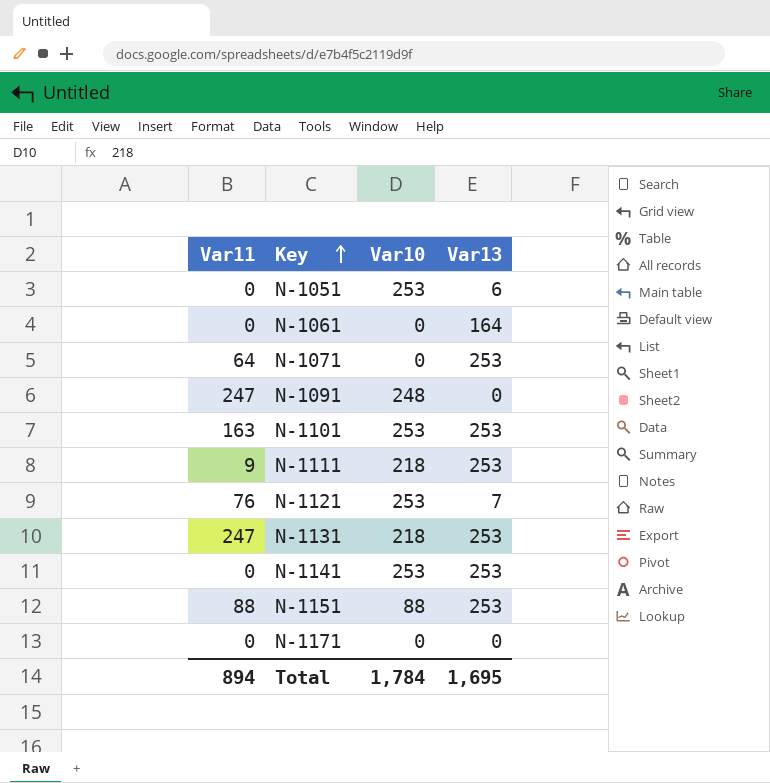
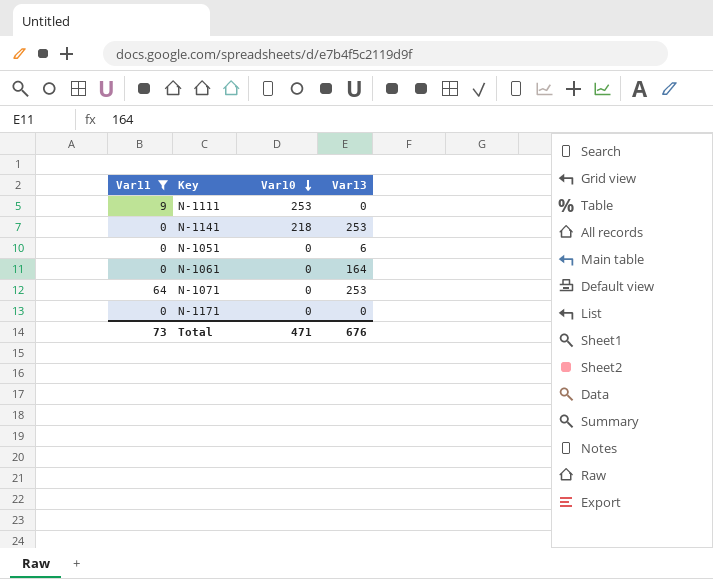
filter: none -> Var11 <= 64
row order: Key ascending -> Var10 descending
N-1111 | Var10: 218 -> 253
N-1111 | Var13: 253 -> 0
N-1141 | Var10: 253 -> 218
N-1051 | Var10: 253 -> 0
Total | Var11: 894 -> 73
Total | Var10: 1,784 -> 471
Total | Var13: 1,695 -> 676

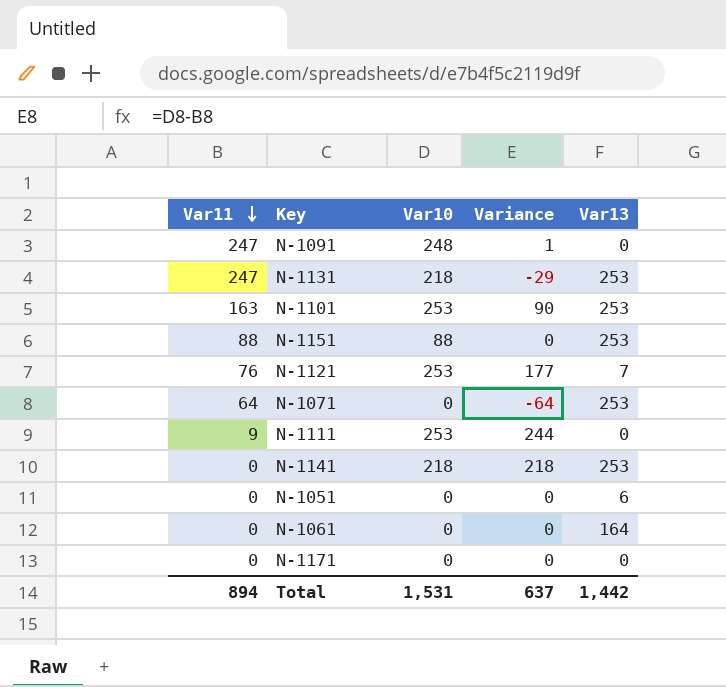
filter: Var11 <= 64 -> none
row order: Var10 descending -> Var11 descending
column Variance | formula: none -> [Var10] - [Var11]
Total | Var11: 73 -> 894
Total | Var10: 471 -> 1,531
Total | Var13: 676 -> 1,442

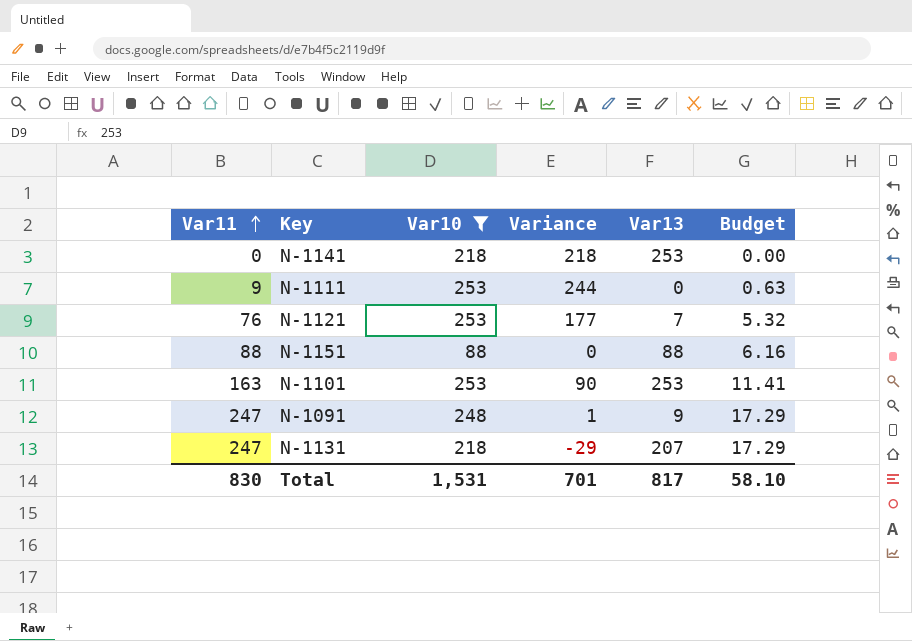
filter: none -> Var10 != 0
row order: Var11 descending -> Var11 ascending
column Budget | formula: none -> [Var11] * 0.07
N-1151 | Var13: 253 -> 88
N-1091 | Var13: 0 -> 9
N-1131 | Var13: 253 -> 207
Total | Var11: 894 -> 830
Total | Variance: 637 -> 701
Total | Var13: 1,442 -> 817

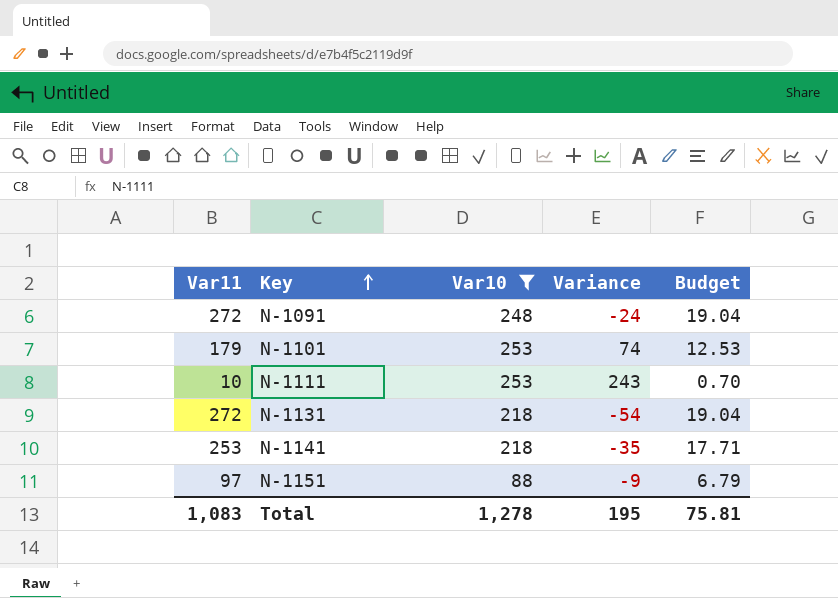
row order: Var11 ascending -> Key ascending
column Var13 | position: 5 -> none
row N-1121: 76 | 253 | 177 | 7 | 5.32 -> none
N-1091 | Var11: 247 -> 272
N-1091 | Variance: 1 -> -24
N-1091 | Budget: 17.29 -> 19.04
N-1101 | Var11: 163 -> 179
N-1101 | Variance: 90 -> 74
N-1101 | Budget: 11.41 -> 12.53
N-1111 | Var11: 9 -> 10
N-1111 | Variance: 244 -> 243
N-1111 | Budget: 0.63 -> 0.70
N-1131 | Var11: 247 -> 272
N-1131 | Variance: -29 -> -54
N-1131 | Budget: 17.29 -> 19.04
N-1141 | Var11: 0 -> 253
N-1141 | Variance: 218 -> -35
N-1141 | Budget: 0.00 -> 17.71
N-1151 | Var11: 88 -> 97
N-1151 | Variance: 0 -> -9
N-1151 | Budget: 6.16 -> 6.79
Total | Var11: 830 -> 1,083
Total | Var10: 1,531 -> 1,278
Total | Variance: 701 -> 195
Total | Budget: 58.10 -> 75.81

